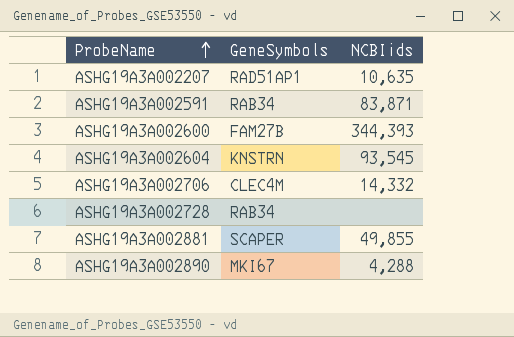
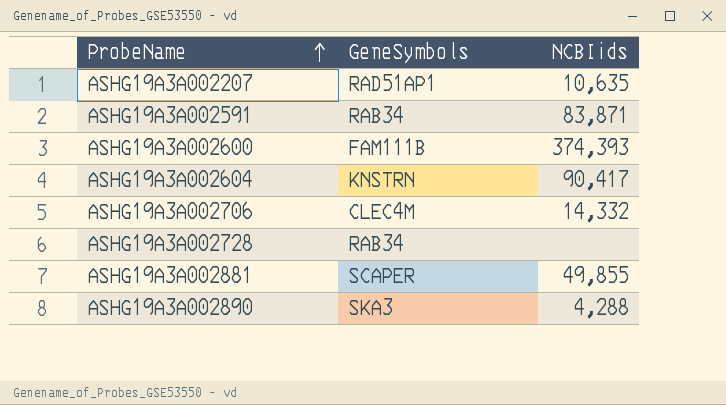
ASHG19A3A002600 | GeneSymbols: FAM27B -> FAM111B
ASHG19A3A002600 | NCBIids: 344,393 -> 374,393
ASHG19A3A002604 | NCBIids: 93,545 -> 90,417
ASHG19A3A002890 | GeneSymbols: MKI67 -> SKA3

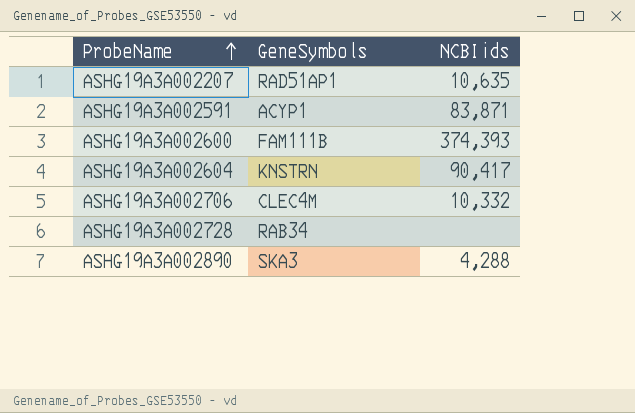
row ASHG19A3A002881: SCAPER | 49,855 -> none
ASHG19A3A002591 | GeneSymbols: RAB34 -> ACYP1
ASHG19A3A002706 | NCBIids: 14,332 -> 10,332

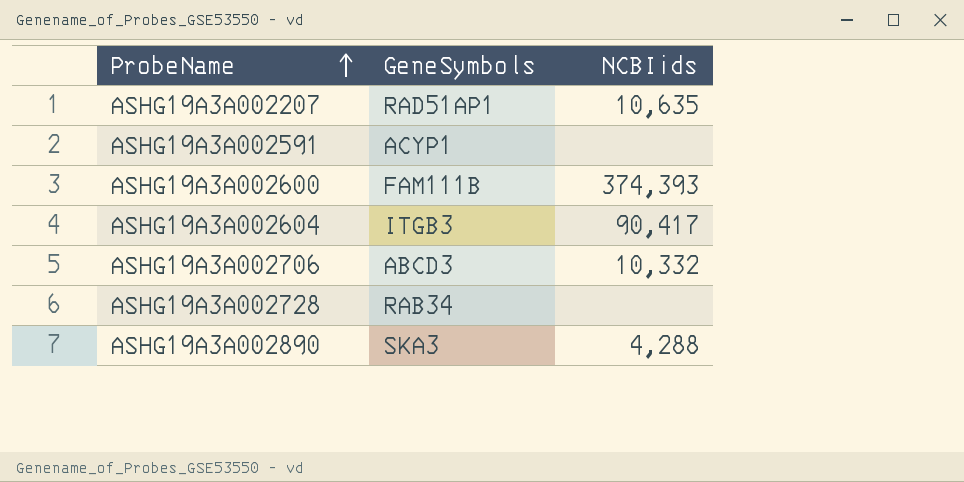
ASHG19A3A002591 | NCBIids: 83,871 -> none
ASHG19A3A002604 | GeneSymbols: KNSTRN -> ITGB3
ASHG19A3A002706 | GeneSymbols: CLEC4M -> ABCD3

